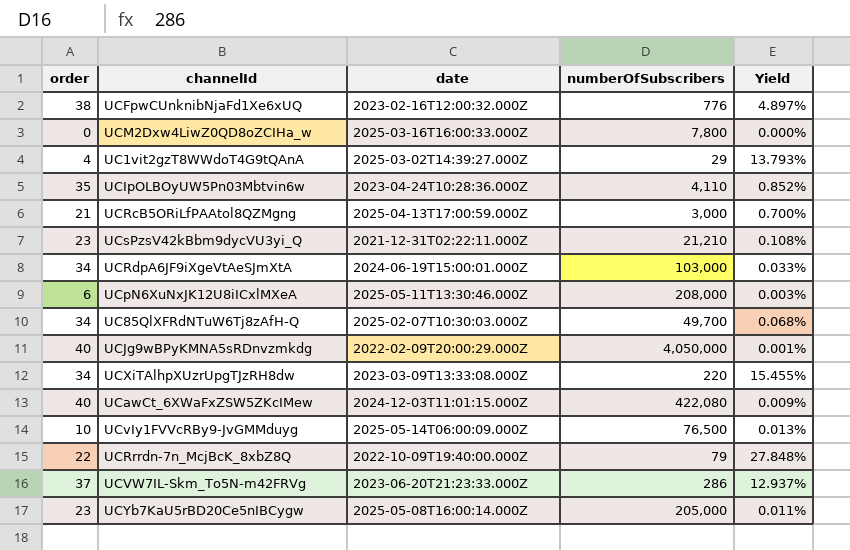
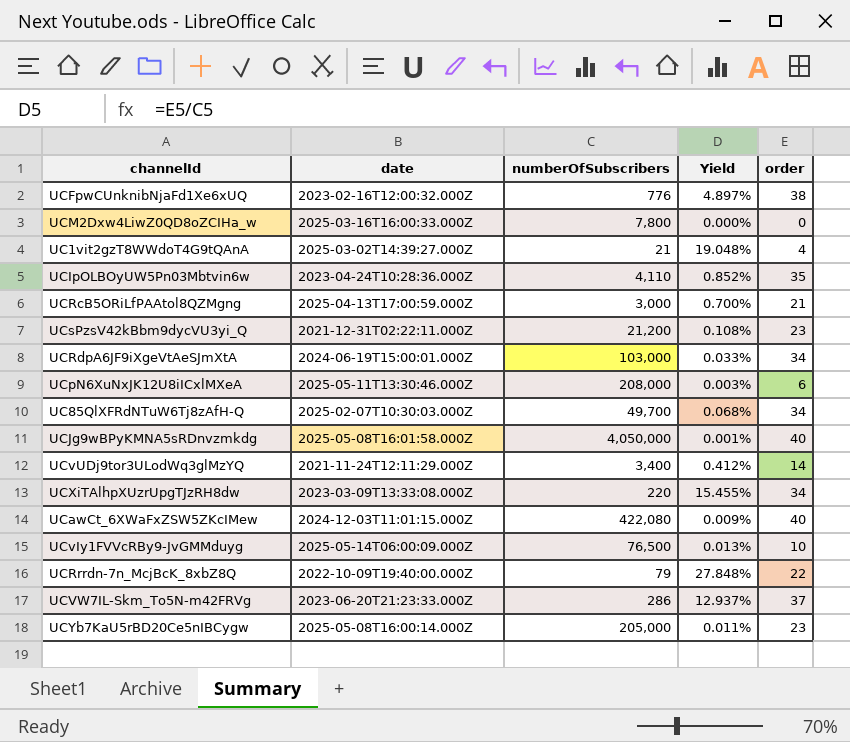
column order | position: 1 -> 5
UC1vit2gzT8WWdoT4G9tQAnA | numberOfSubscribers: 29 -> 21
UC1vit2gzT8WWdoT4G9tQAnA | Yield: 13.793% -> 19.048%
UCsPzsV42kBbm9dycVU3yi_Q | numberOfSubscribers: 21,210 -> 21,200
UCJg9wBPyKMNA5sRDnvzmkdg | date: 2022-02-09T20:00:29.000Z -> 2025-05-08T16:01:58.000Z
row UCvUDj9tor3ULodWq3glMzYQ: none -> 2021-11-24T12:11:29.000Z | 3,400 | 0.412% | 14

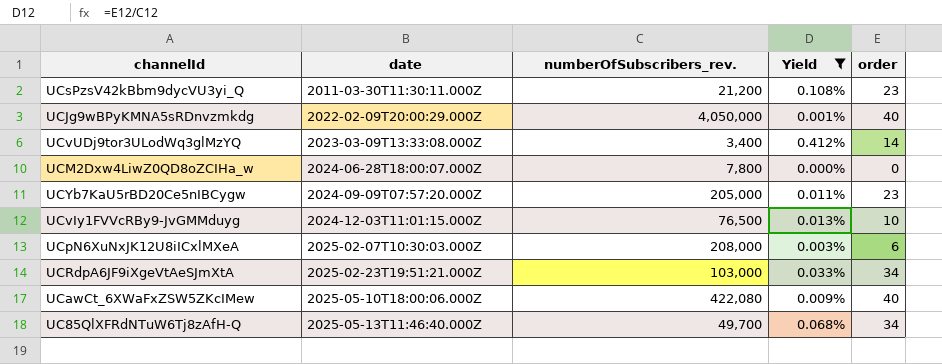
filter: none -> Yield <= 0.412%
row order: none -> date ascending
column name: numberOfSubscribers -> numberOfSubscribers_rev.
UCsPzsV42kBbm9dycVU3yi_Q | date: 2021-12-31T02:22:11.000Z -> 2011-03-30T11:30:11.000Z
UCJg9wBPyKMNA5sRDnvzmkdg | date: 2025-05-08T16:01:58.000Z -> 2022-02-09T20:00:29.000Z
UCvUDj9tor3ULodWq3glMzYQ | date: 2021-11-24T12:11:29.000Z -> 2023-03-09T13:33:08.000Z
UCM2Dxw4LiwZ0QD8oZCIHa_w | date: 2025-03-16T16:00:33.000Z -> 2024-06-28T18:00:07.000Z
UCYb7KaU5rBD20Ce5nIBCygw | date: 2025-05-08T16:00:14.000Z -> 2024-09-09T07:57:20.000Z
UCvIy1FVVcRBy9-JvGMMduyg | date: 2025-05-14T06:00:09.000Z -> 2024-12-03T11:01:15.000Z
UCpN6XuNxJK12U8iICxlMXeA | date: 2025-05-11T13:30:46.000Z -> 2025-02-07T10:30:03.000Z
UCRdpA6JF9iXgeVtAeSJmXtA | date: 2024-06-19T15:00:01.000Z -> 2025-02-23T19:51:21.000Z
UCawCt_6XWaFxZSW5ZKcIMew | date: 2024-12-03T11:01:15.000Z -> 2025-05-10T18:00:06.000Z
UC85QlXFRdNTuW6Tj8zAfH-Q | date: 2025-02-07T10:30:03.000Z -> 2025-05-13T11:46:40.000Z

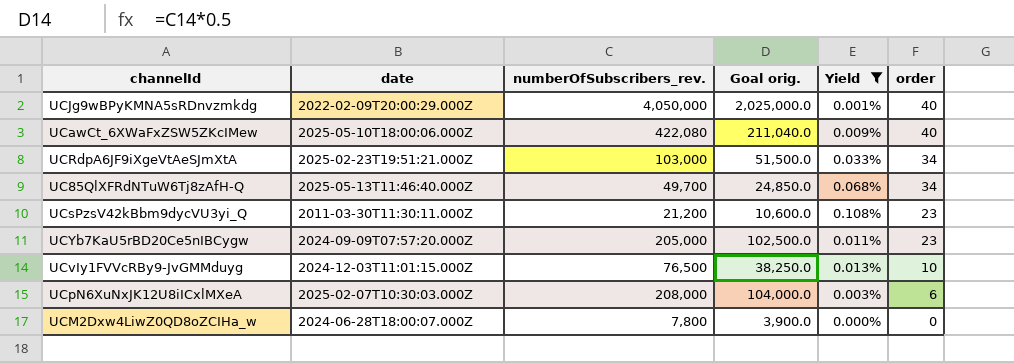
row order: date ascending -> order descending
column Goal orig. | formula: none -> [numberOfSubscribers_rev.] * 0.5
row UCvUDj9tor3ULodWq3glMzYQ: 2023-03-09T13:33:08.000Z | 3,400 | 0.412% | 14 -> none

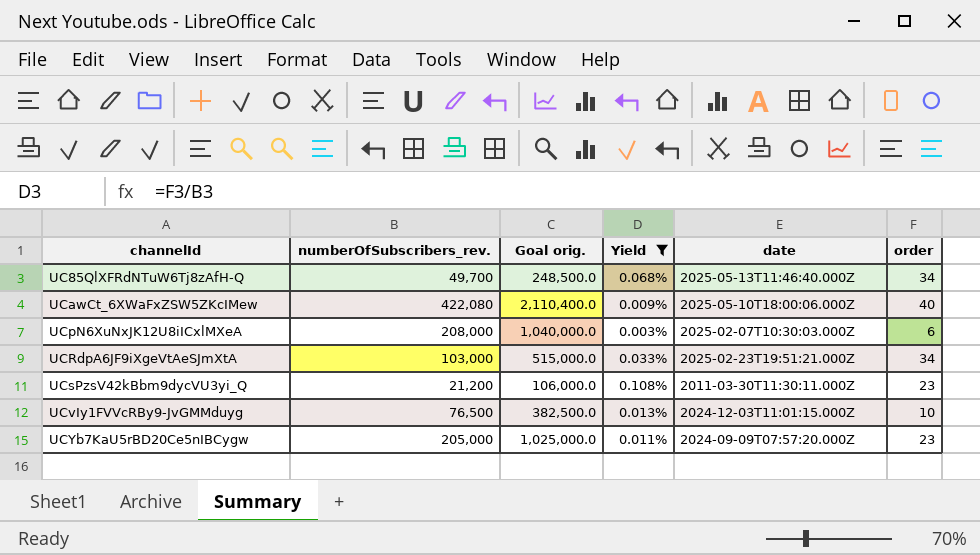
row order: order descending -> channelId ascending
column Goal orig. | formula: [numberOfSubscribers_rev.] * 0.5 -> [numberOfSubscribers_rev.] * 5
column date | position: 2 -> 5
row UCJg9wBPyKMNA5sRDnvzmkdg: 2022-02-09T20:00:29.000Z | 4,050,000 | 2,025,000.0 | 0.001% | 40 -> none
row UCM2Dxw4LiwZ0QD8oZCIHa_w: 2024-06-28T18:00:07.000Z | 7,800 | 3,900.0 | 0.000% | 0 -> none

